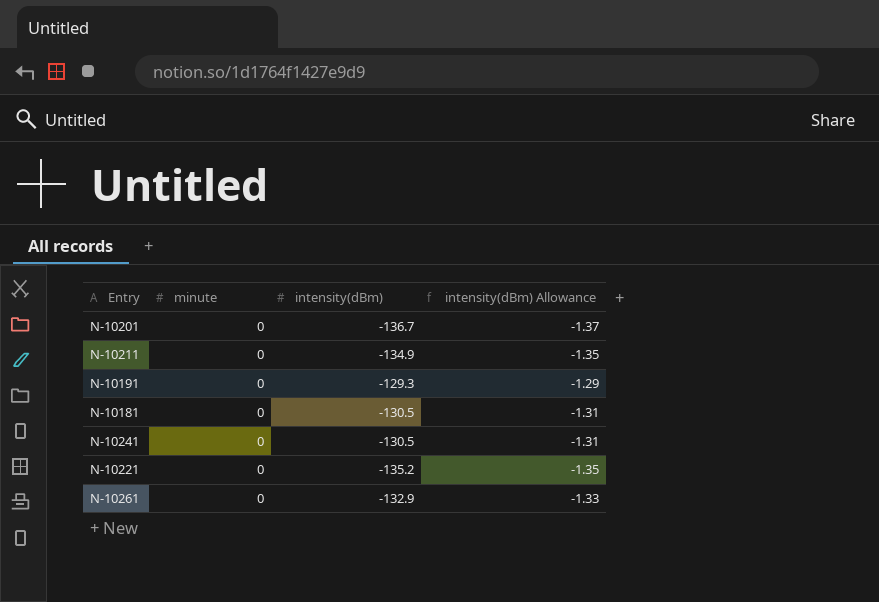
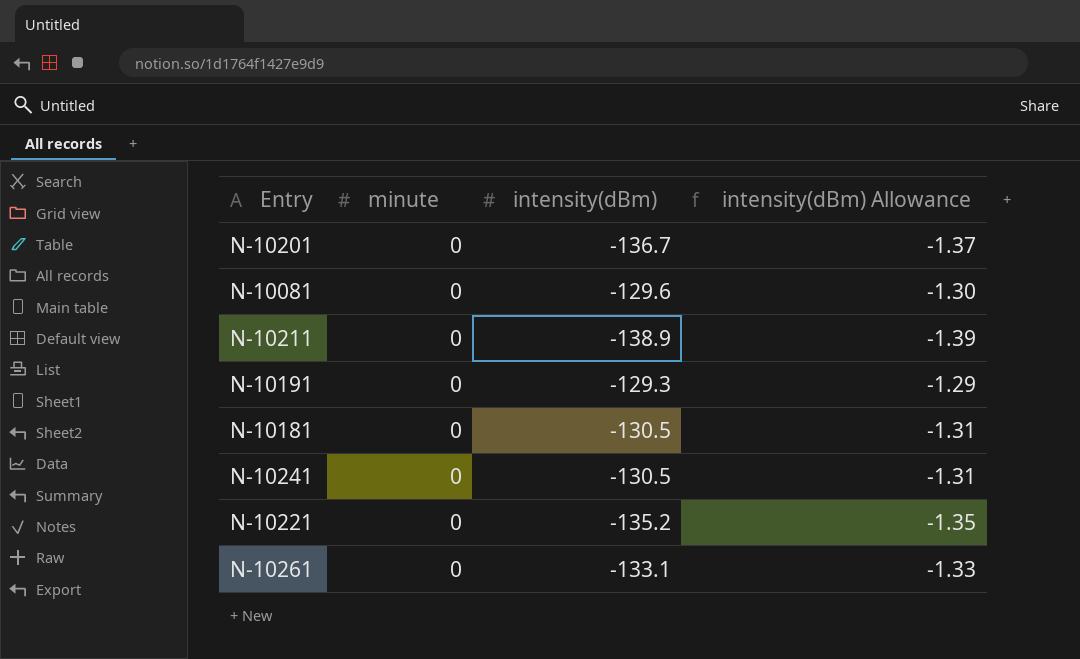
row N-10081: none -> 0 | -129.6 | -1.30
N-10211 | intensity(dBm): -134.9 -> -138.9
N-10211 | intensity(dBm) Allowance: -1.35 -> -1.39
N-10261 | intensity(dBm): -132.9 -> -133.1

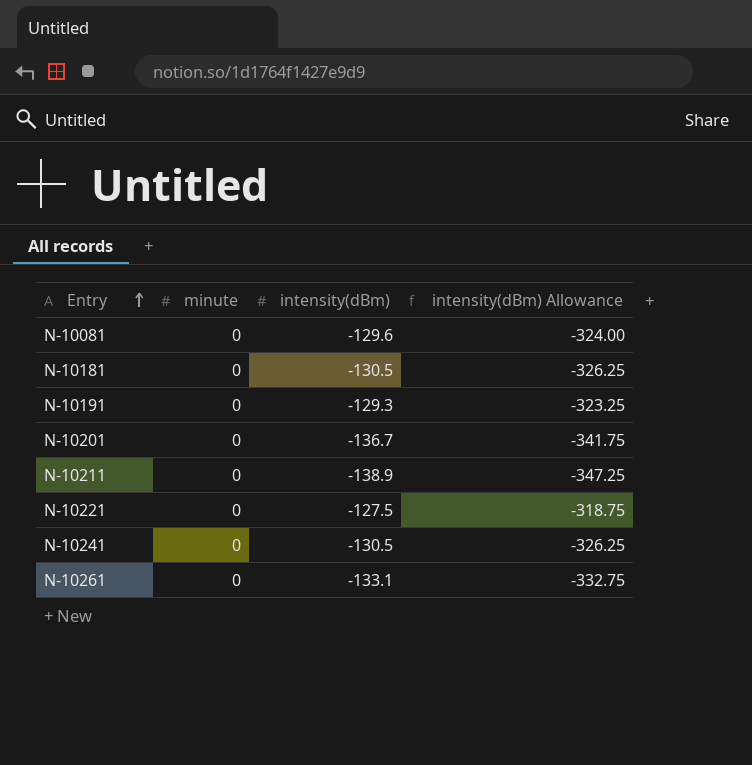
row order: none -> Entry ascending
column intensity(dBm) Allowance | formula: [intensity(dBm)] * 0.01 -> [intensity(dBm)] * 2.5
N-10221 | intensity(dBm): -135.2 -> -127.5

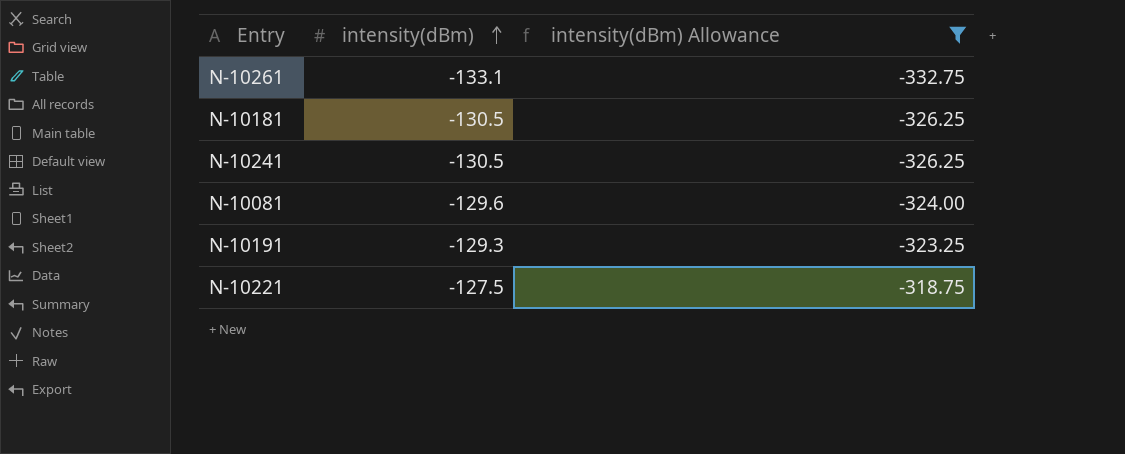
filter: none -> intensity(dBm) Allowance >= -332.75
row order: Entry ascending -> intensity(dBm) ascending
column minute | position: 2 -> none

